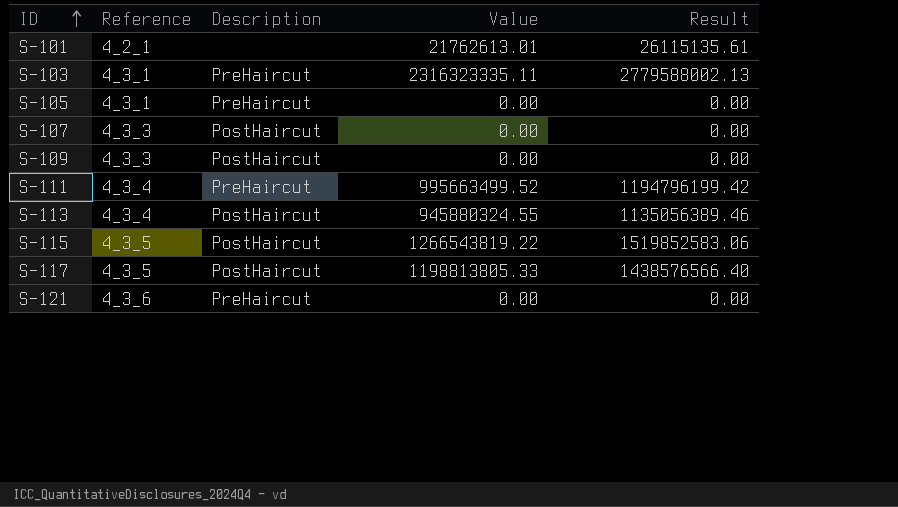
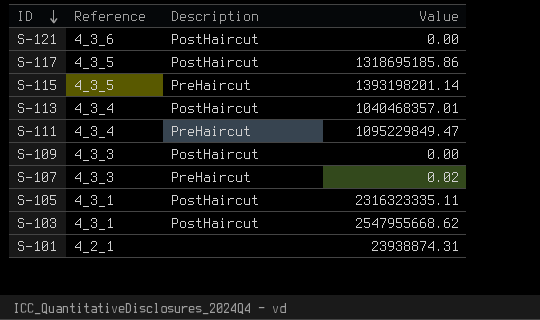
row order: ID ascending -> ID descending
column Result | formula: [Value] * 1.2 -> none
S-121 | Description: PreHaircut -> PostHaircut
S-117 | Value: 1198813805.33 -> 1318695185.86
S-115 | Description: PostHaircut -> PreHaircut
S-115 | Value: 1266543819.22 -> 1393198201.14
S-113 | Value: 945880324.55 -> 1040468357.01
S-111 | Value: 995663499.52 -> 1095229849.47
S-107 | Description: PostHaircut -> PreHaircut
S-107 | Value: 0.00 -> 0.02
S-105 | Description: PreHaircut -> PostHaircut
S-105 | Value: 0.00 -> 2316323335.11
S-103 | Description: PreHaircut -> PostHaircut
S-103 | Value: 2316323335.11 -> 2547955668.62
S-101 | Value: 21762613.01 -> 23938874.31

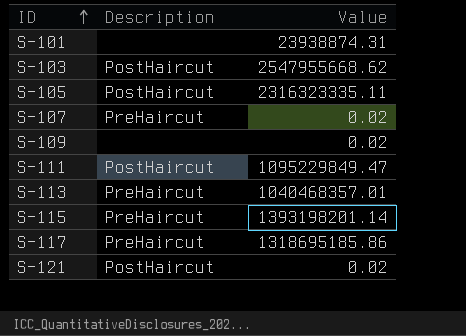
row order: ID descending -> ID ascending
column Reference | position: 2 -> none
S-109 | Description: PostHaircut -> none
S-109 | Value: 0.00 -> 0.02
S-111 | Description: PreHaircut -> PostHaircut
S-113 | Description: PostHaircut -> PreHaircut
S-117 | Description: PostHaircut -> PreHaircut
S-121 | Value: 0.00 -> 0.02

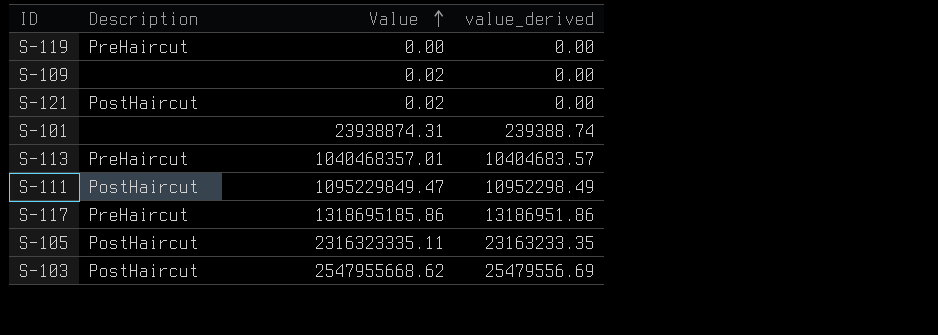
row order: ID ascending -> Value ascending
column value_derived | formula: none -> [Value] * 0.01
row S-107: PreHaircut | 0.02 -> none
row S-115: PreHaircut | 1393198201.14 -> none
row S-119: none -> PreHaircut | 0.00 | 0.00

